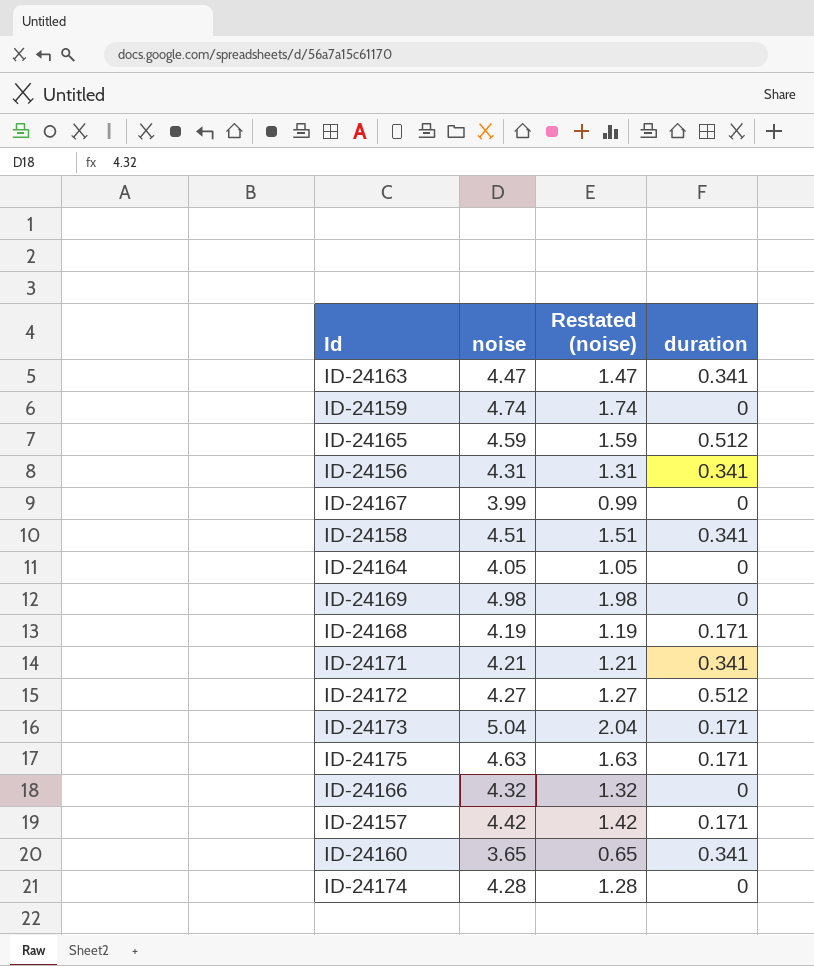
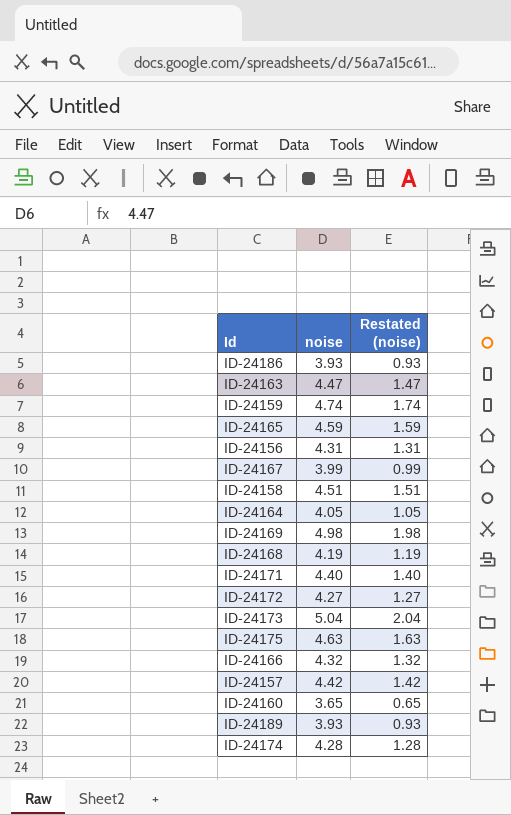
column duration | position: 4 -> none
row ID-24186: none -> 3.93 | 0.93
ID-24171 | noise: 4.21 -> 4.40
ID-24171 | Restated (noise): 1.21 -> 1.40
row ID-24189: none -> 3.93 | 0.93

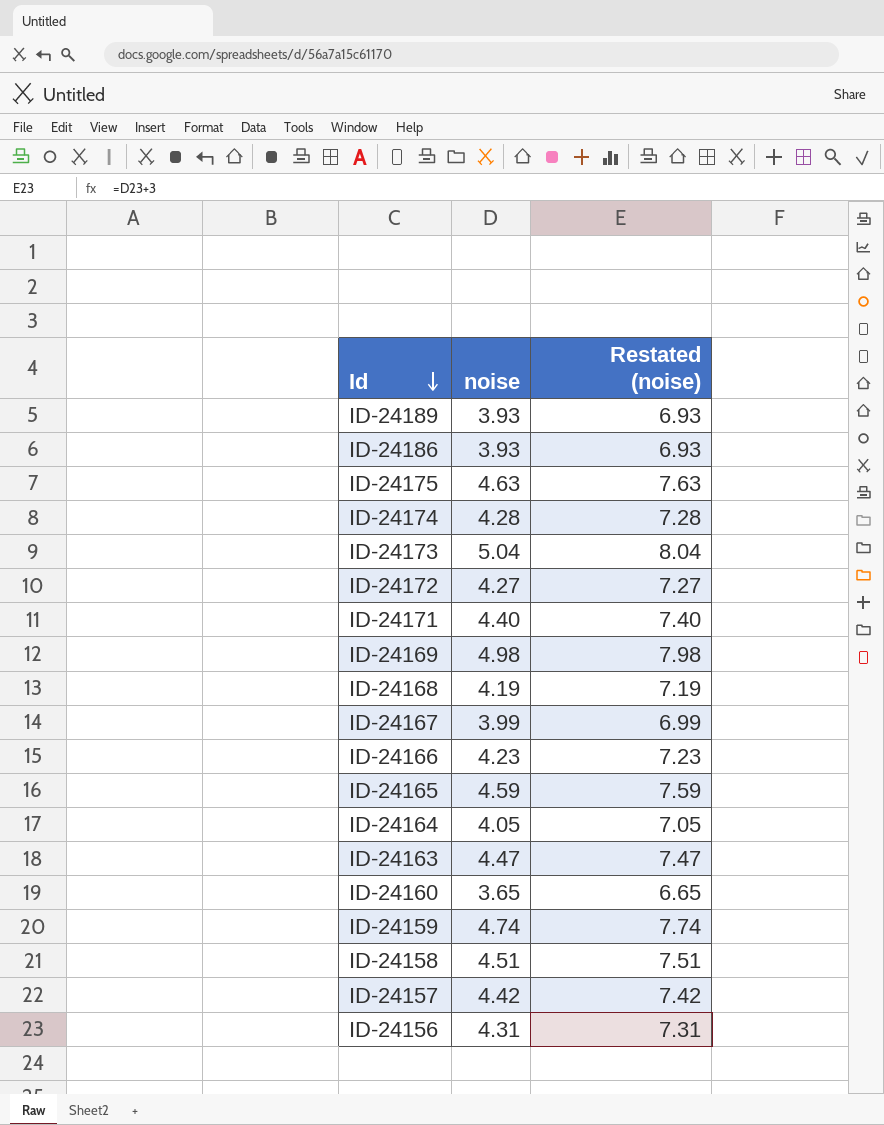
row order: none -> Id descending
column Restated (noise) | formula: [noise] - 3 -> [noise] + 3
ID-24166 | noise: 4.32 -> 4.23

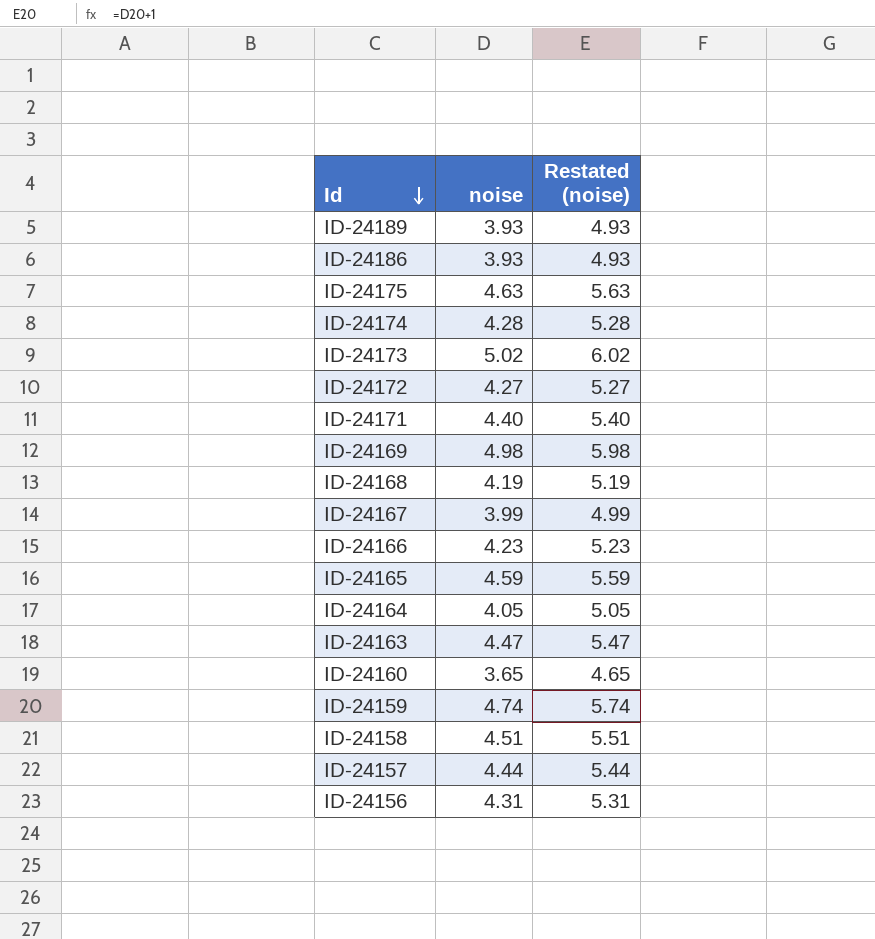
column Restated (noise) | formula: [noise] + 3 -> [noise] + 1
ID-24173 | noise: 5.04 -> 5.02
ID-24157 | noise: 4.42 -> 4.44

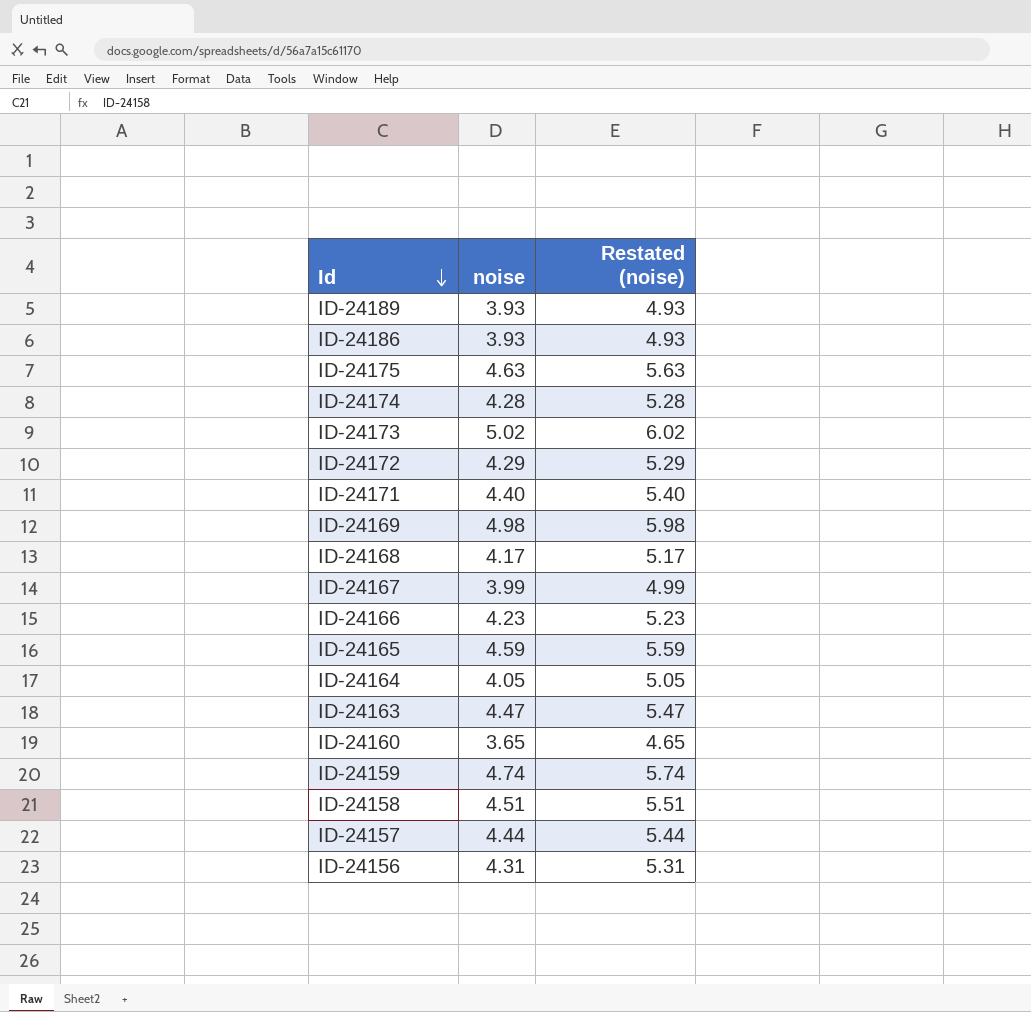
ID-24172 | noise: 4.27 -> 4.29
ID-24172 | Restated (noise): 5.27 -> 5.29
ID-24168 | noise: 4.19 -> 4.17
ID-24168 | Restated (noise): 5.19 -> 5.17

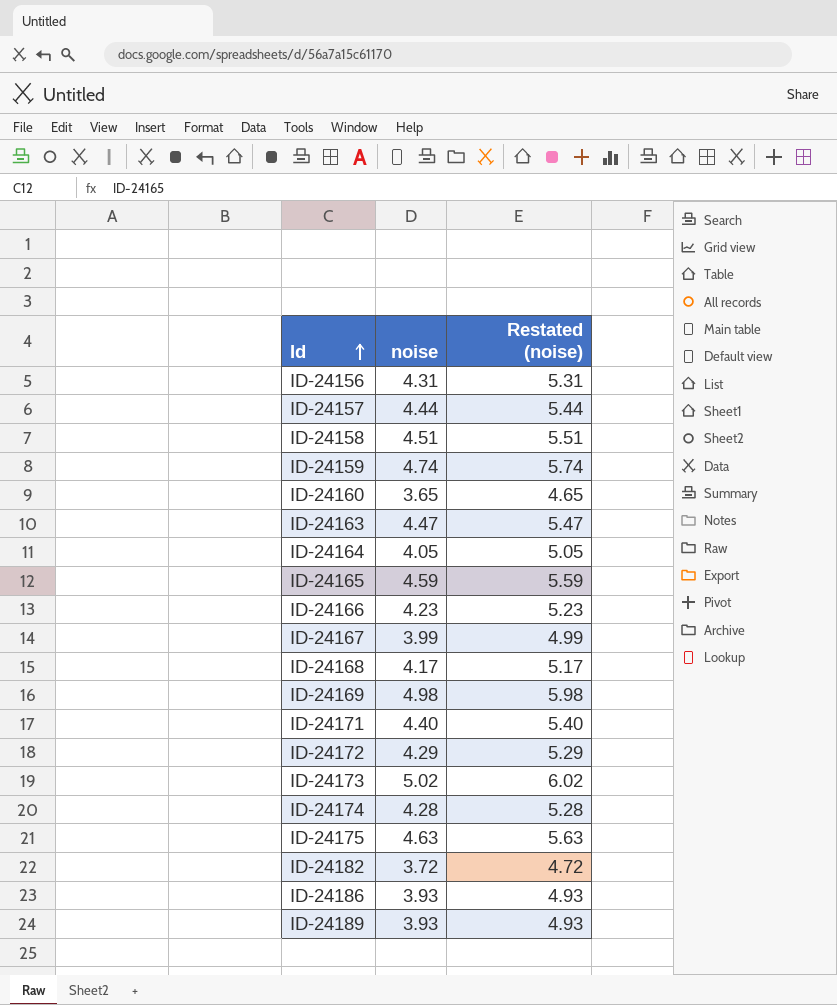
row order: Id descending -> Id ascending
row ID-24182: none -> 3.72 | 4.72

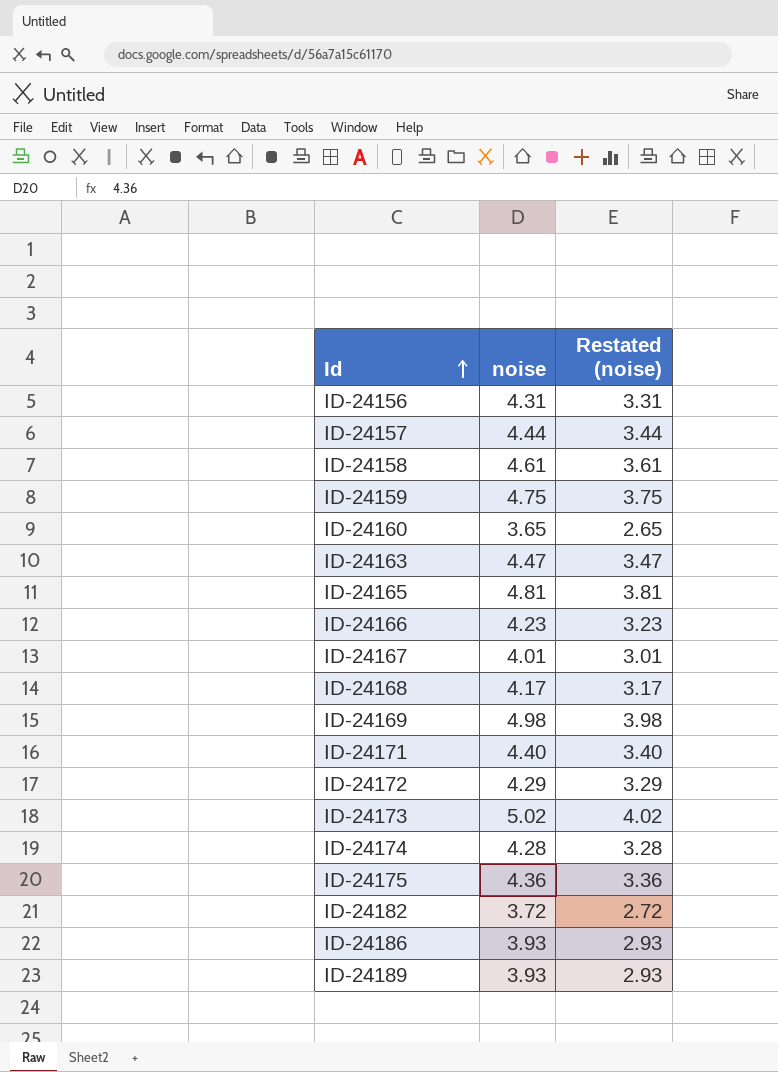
column Restated (noise) | formula: [noise] + 1 -> [noise] - 1
row ID-24164: 4.05 | 5.05 -> none
ID-24158 | noise: 4.51 -> 4.61
ID-24159 | noise: 4.74 -> 4.75
ID-24165 | noise: 4.59 -> 4.81
ID-24167 | noise: 3.99 -> 4.01
ID-24175 | noise: 4.63 -> 4.36

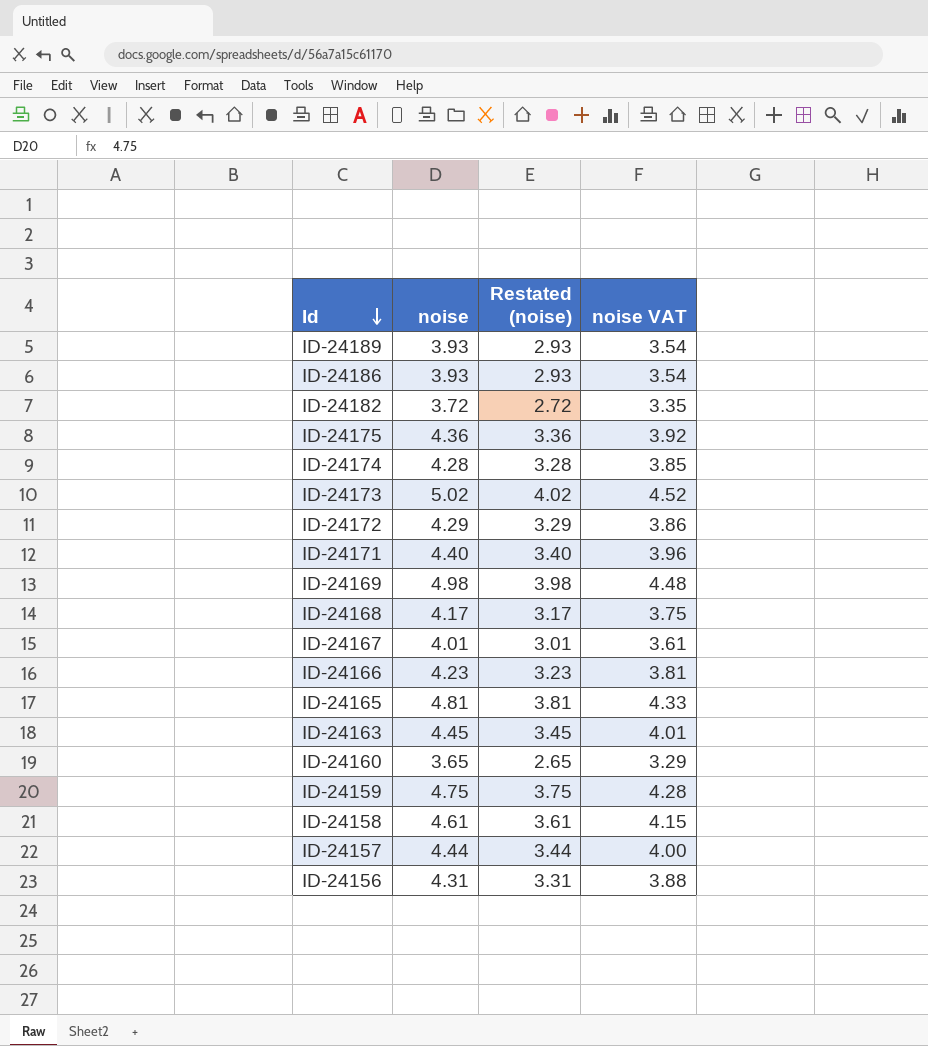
row order: Id ascending -> Id descending
column noise VAT | formula: none -> [noise] * 0.9
ID-24163 | noise: 4.47 -> 4.45
ID-24163 | Restated (noise): 3.47 -> 3.45

